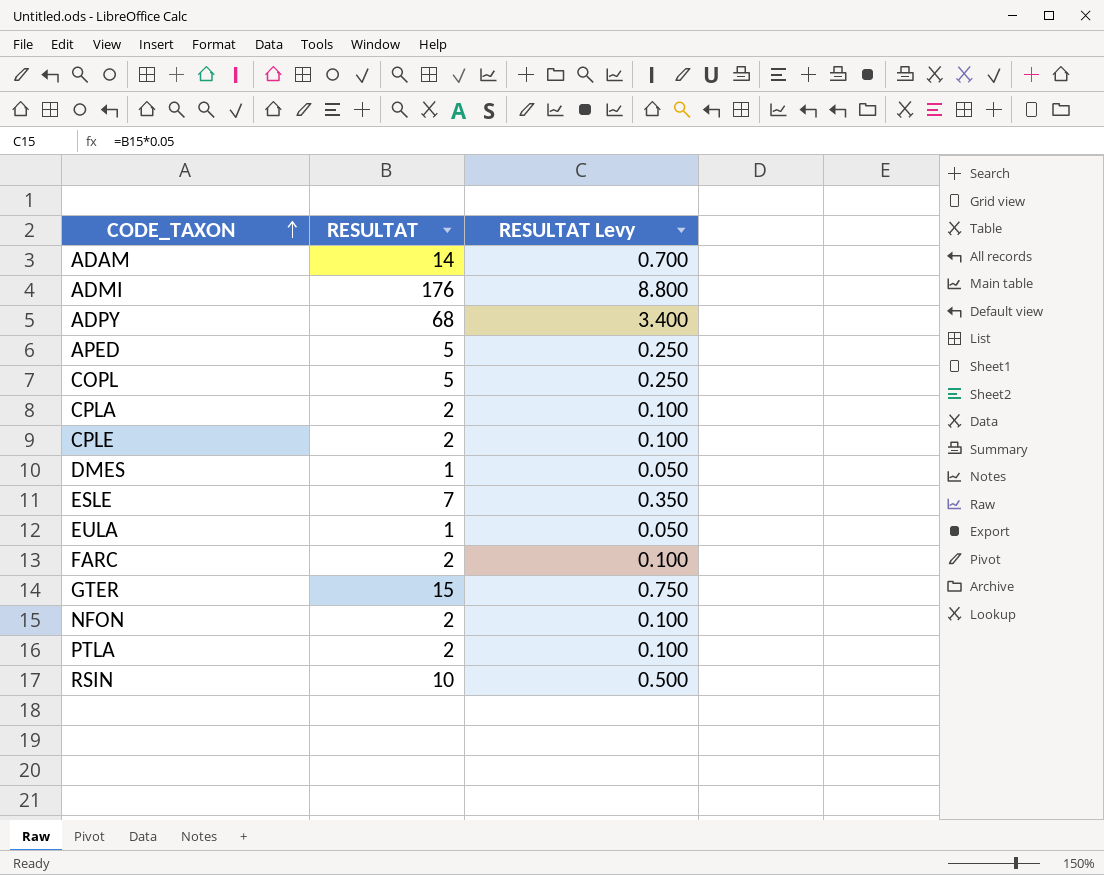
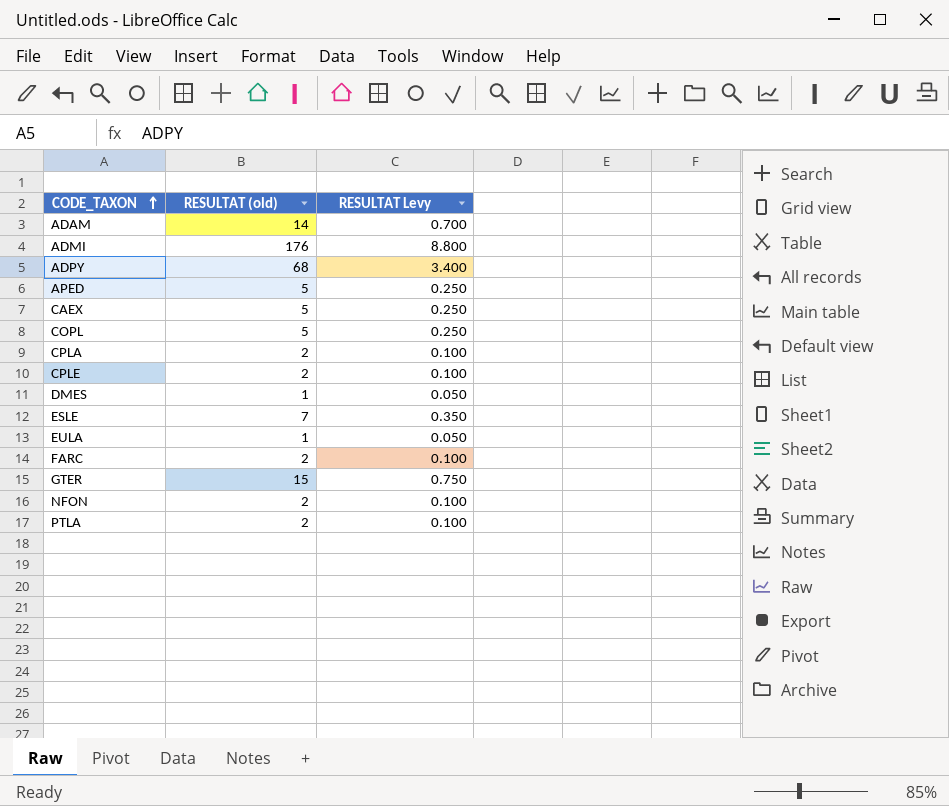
column name: RESULTAT -> RESULTAT (old)
row RSIN: 10 | 0.500 -> none
row CAEX: none -> 5 | 0.250

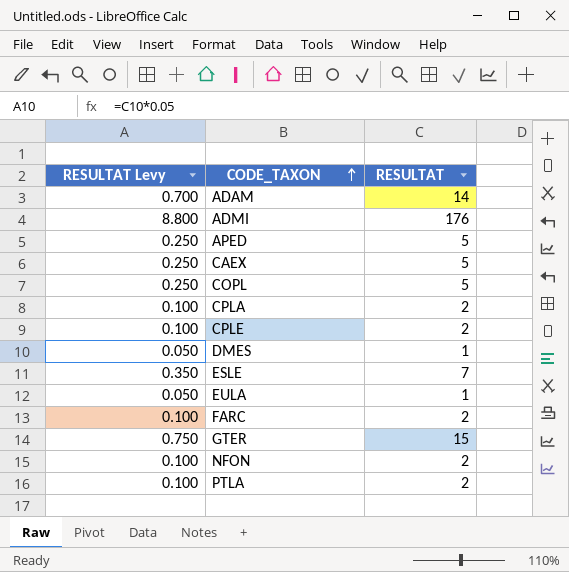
column RESULTAT Levy | position: 3 -> 1
column name: RESULTAT (old) -> RESULTAT
row ADPY: 68 | 3.400 -> none

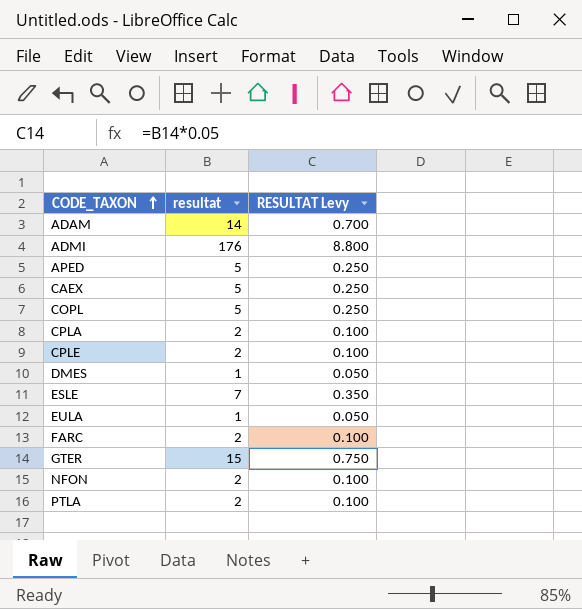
column name: RESULTAT -> resultat
column RESULTAT Levy | position: 1 -> 3

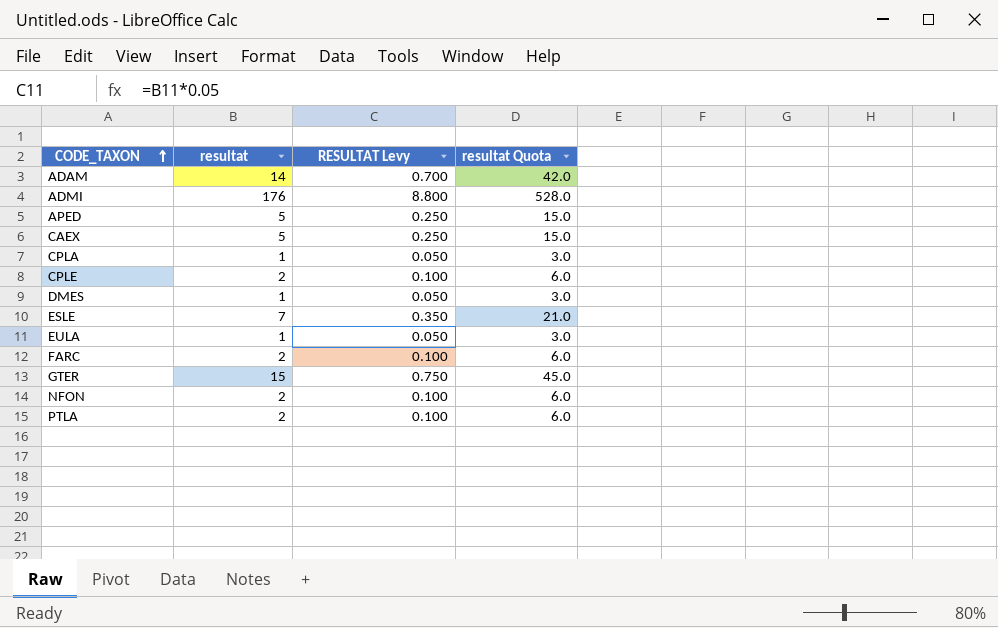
column resultat Quota | formula: none -> [resultat] * 3
row COPL: 5 | 0.250 -> none
CPLA | resultat: 2 -> 1
CPLA | RESULTAT Levy: 0.100 -> 0.050

